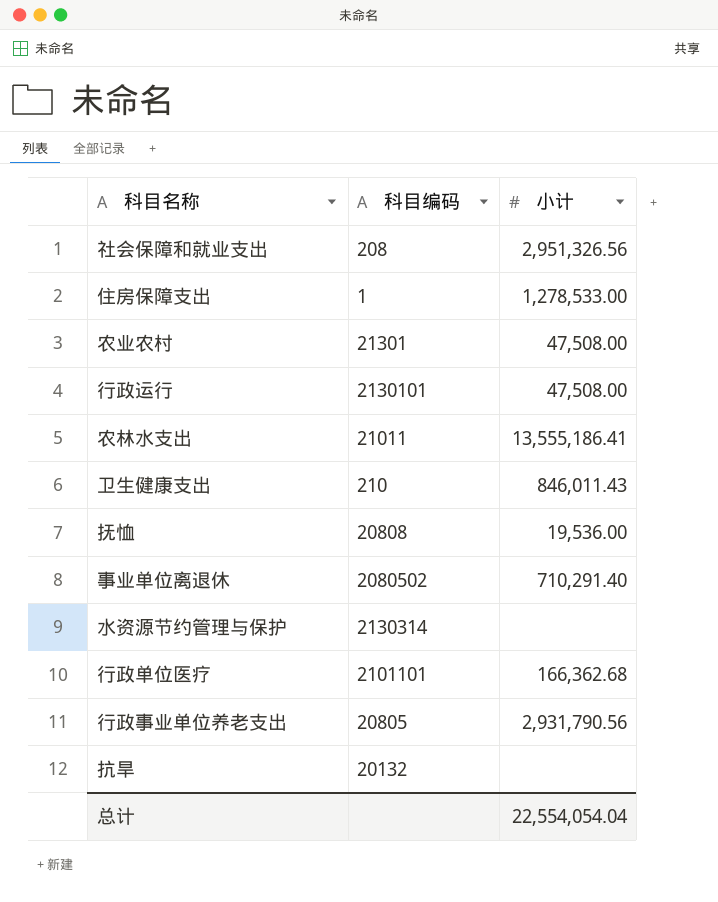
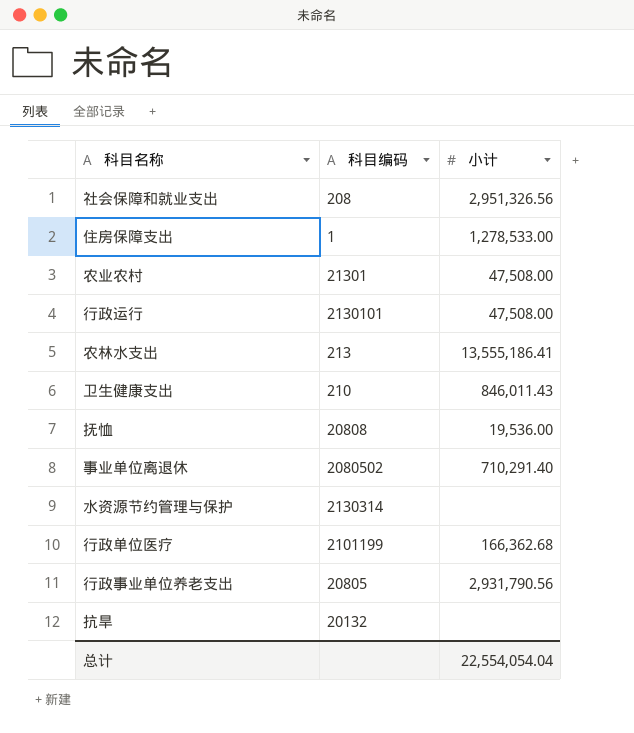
农林水支出 | 科目编码: 21011 -> 213
行政单位医疗 | 科目编码: 2101101 -> 2101199

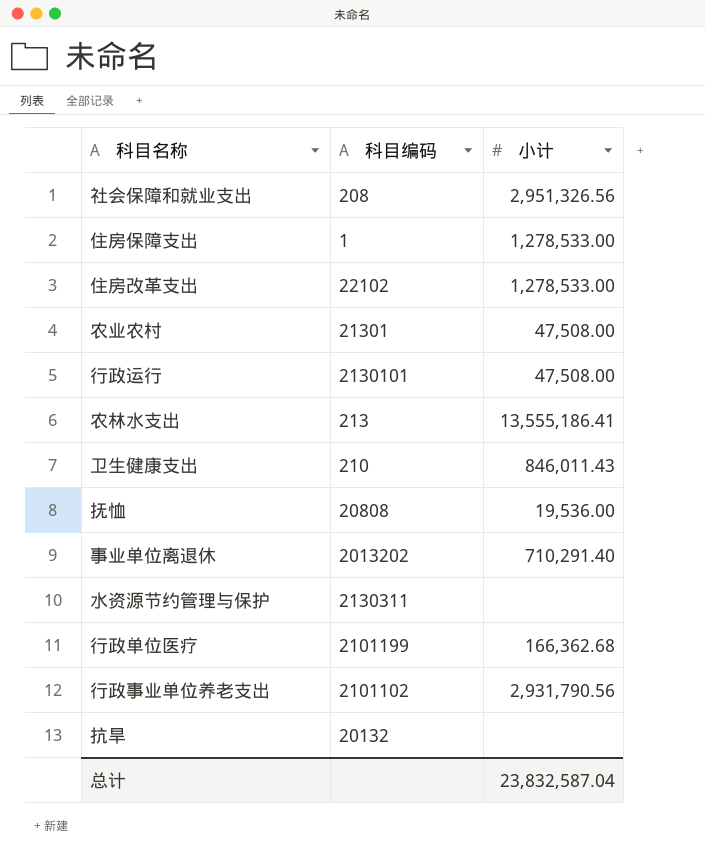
row 住房改革支出: none -> 22102 | 1,278,533.00
事业单位离退休 | 科目编码: 2080502 -> 2013202
水资源节约管理与保护 | 科目编码: 2130314 -> 2130311
行政事业单位养老支出 | 科目编码: 20805 -> 2101102
总计 | 小计: 22,554,054.04 -> 23,832,587.04

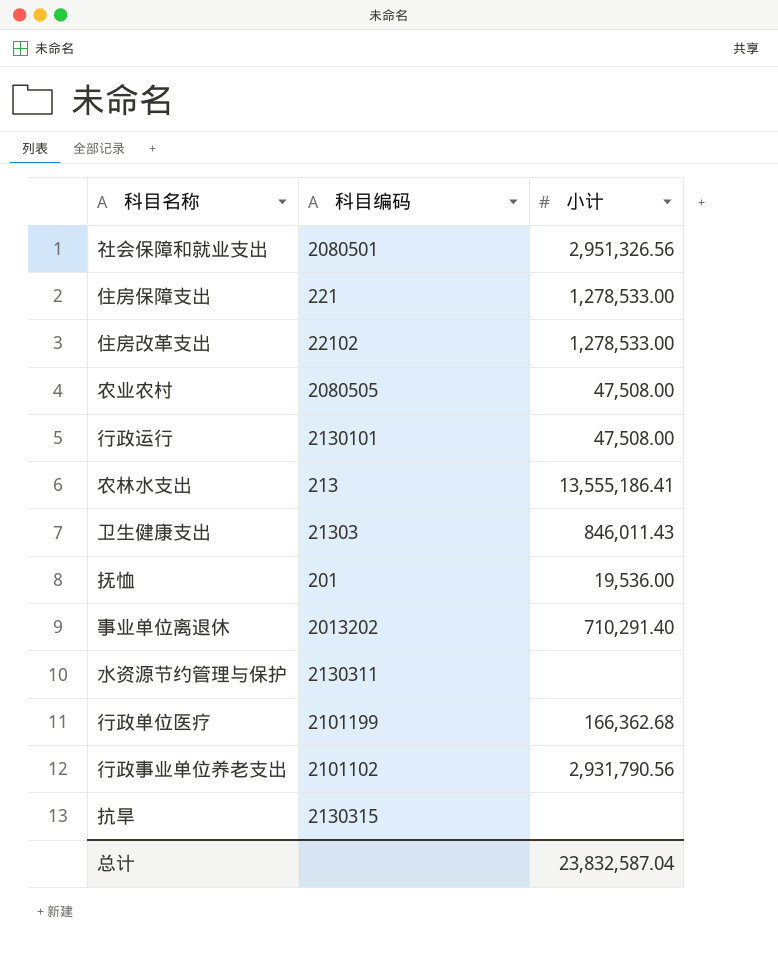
社会保障和就业支出 | 科目编码: 208 -> 2080501
住房保障支出 | 科目编码: 1 -> 221
农业农村 | 科目编码: 21301 -> 2080505
卫生健康支出 | 科目编码: 210 -> 21303
抚恤 | 科目编码: 20808 -> 201
抗旱 | 科目编码: 20132 -> 2130315

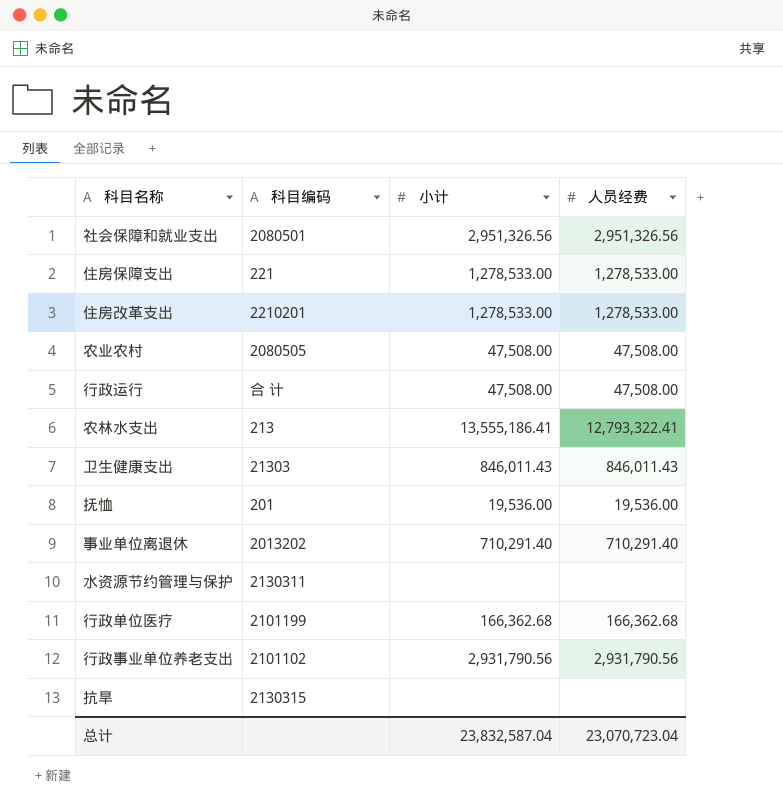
column 人员经费 | position: none -> 4
住房改革支出 | 科目编码: 22102 -> 2210201
行政运行 | 科目编码: 2130101 -> 合 计

